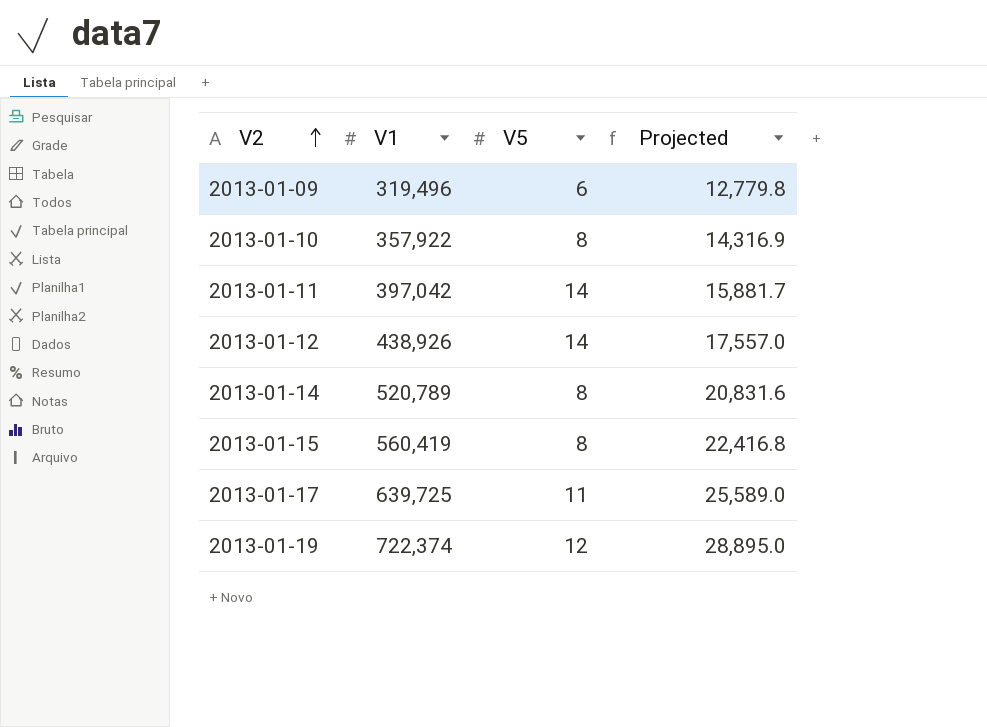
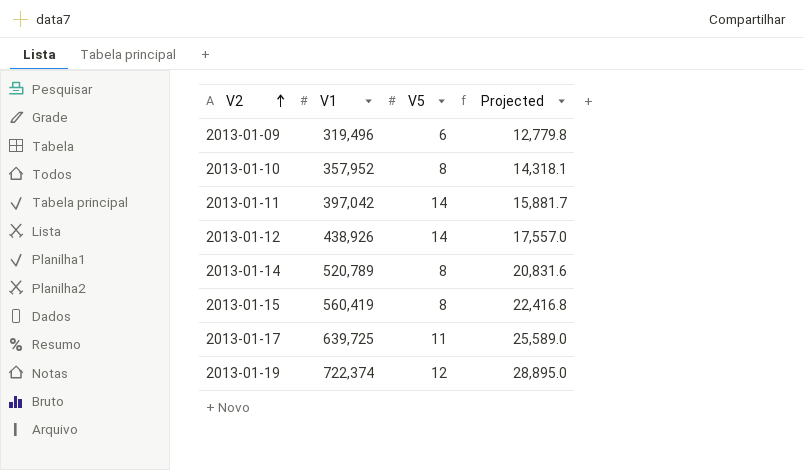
2013-01-10 | V1: 357,922 -> 357,952
2013-01-10 | Projected: 14,316.9 -> 14,318.1

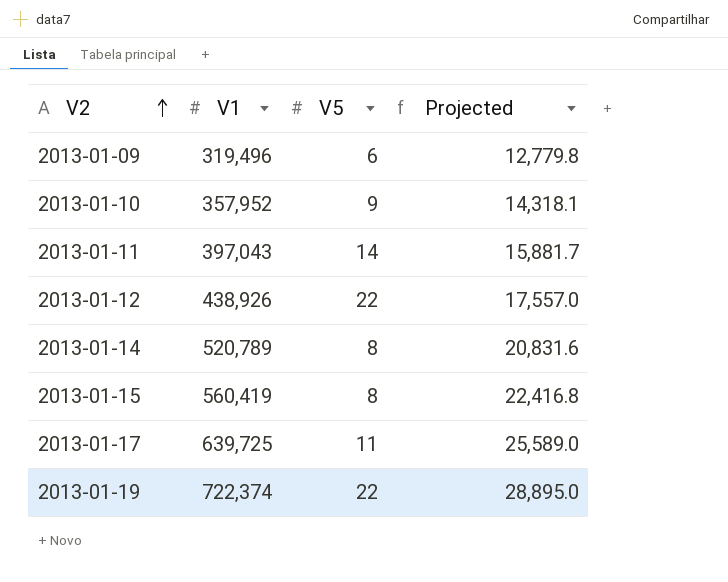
2013-01-10 | V5: 8 -> 9
2013-01-11 | V1: 397,042 -> 397,043
2013-01-12 | V5: 14 -> 22
2013-01-19 | V5: 12 -> 22

